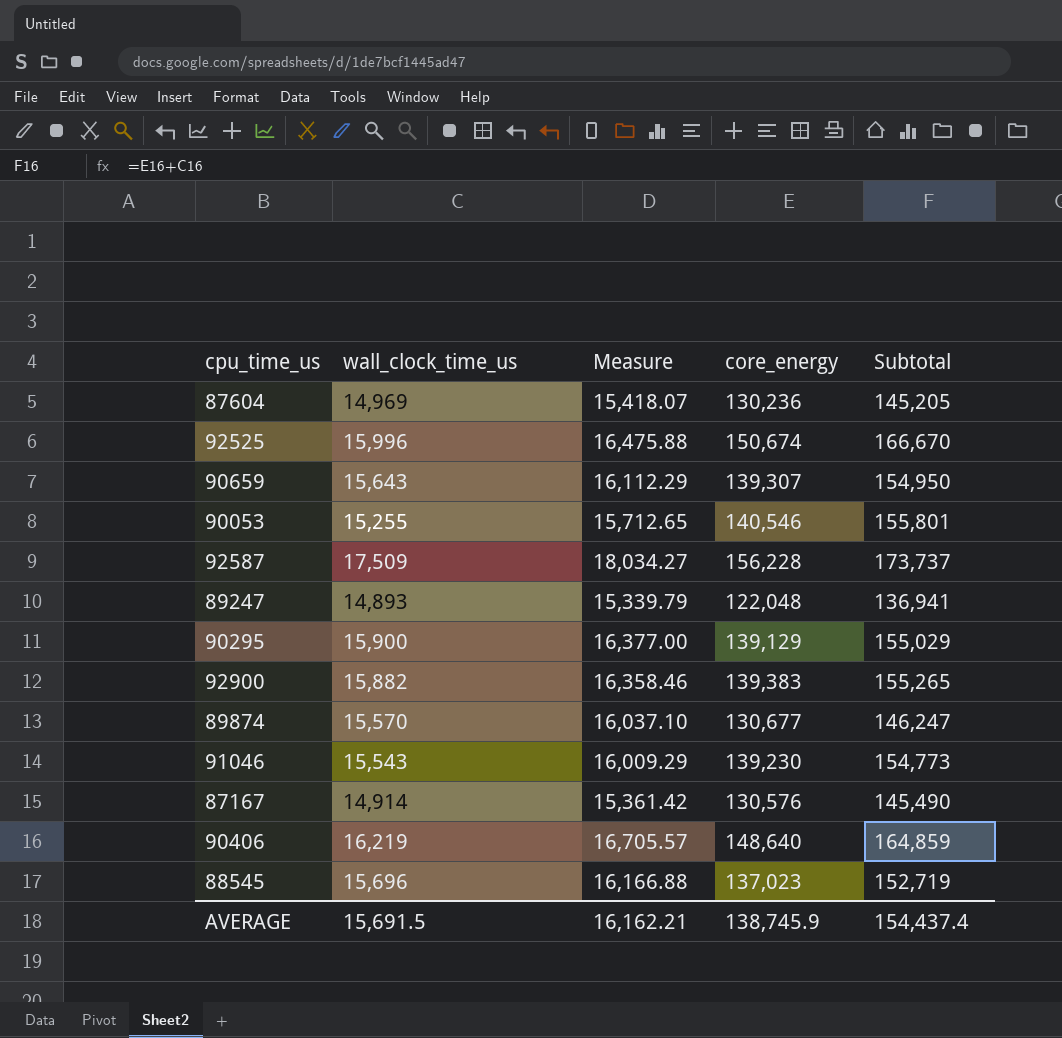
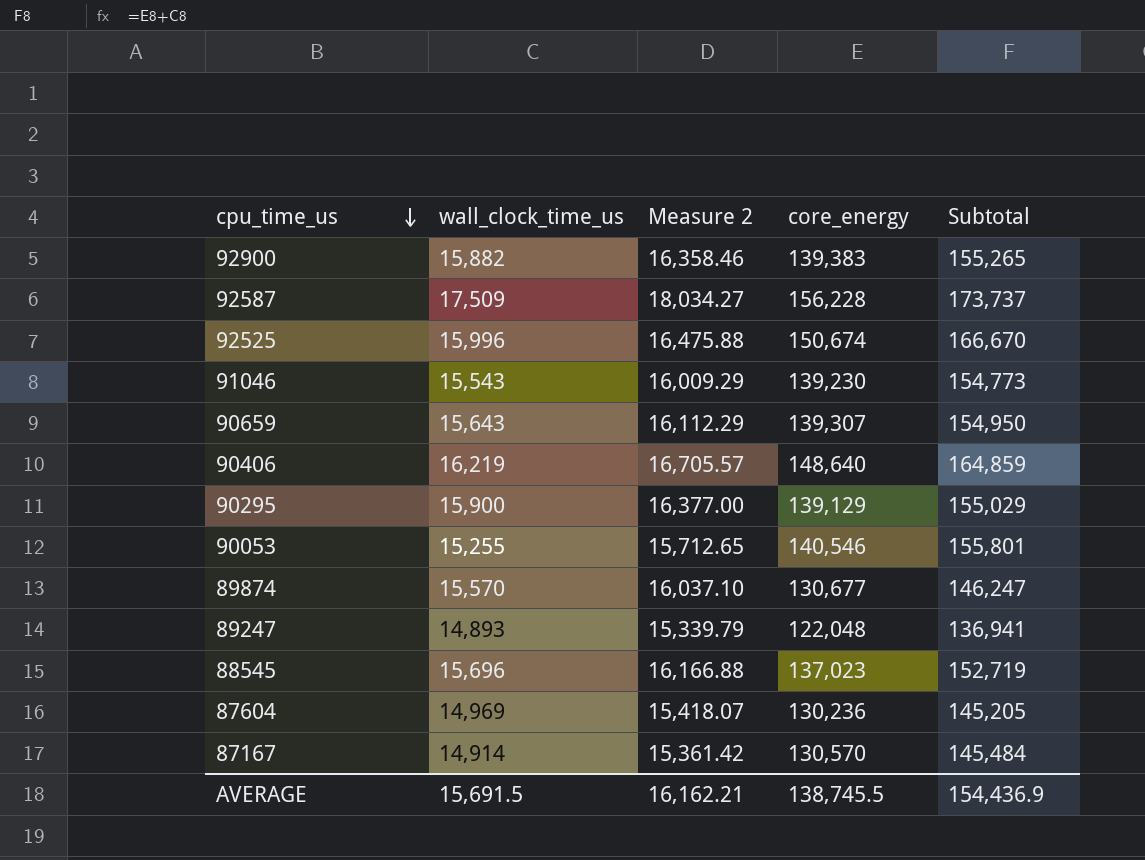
row order: none -> cpu_time_us descending
column name: Measure -> Measure 2
87167 | core_energy: 130,576 -> 130,570
87167 | Subtotal: 145,490 -> 145,484
AVERAGE | core_energy: 138,745.9 -> 138,745.5
AVERAGE | Subtotal: 154,437.4 -> 154,436.9

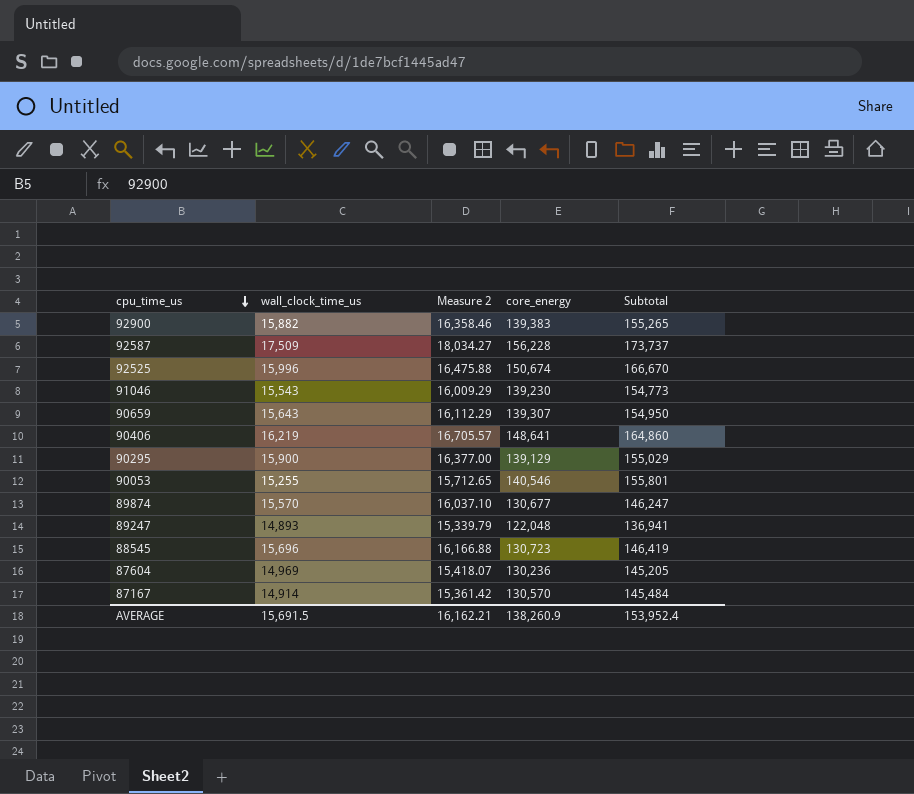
90406 | core_energy: 148,640 -> 148,641
90406 | Subtotal: 164,859 -> 164,860
88545 | core_energy: 137,023 -> 130,723
88545 | Subtotal: 152,719 -> 146,419
AVERAGE | core_energy: 138,745.5 -> 138,260.9
AVERAGE | Subtotal: 154,436.9 -> 153,952.4

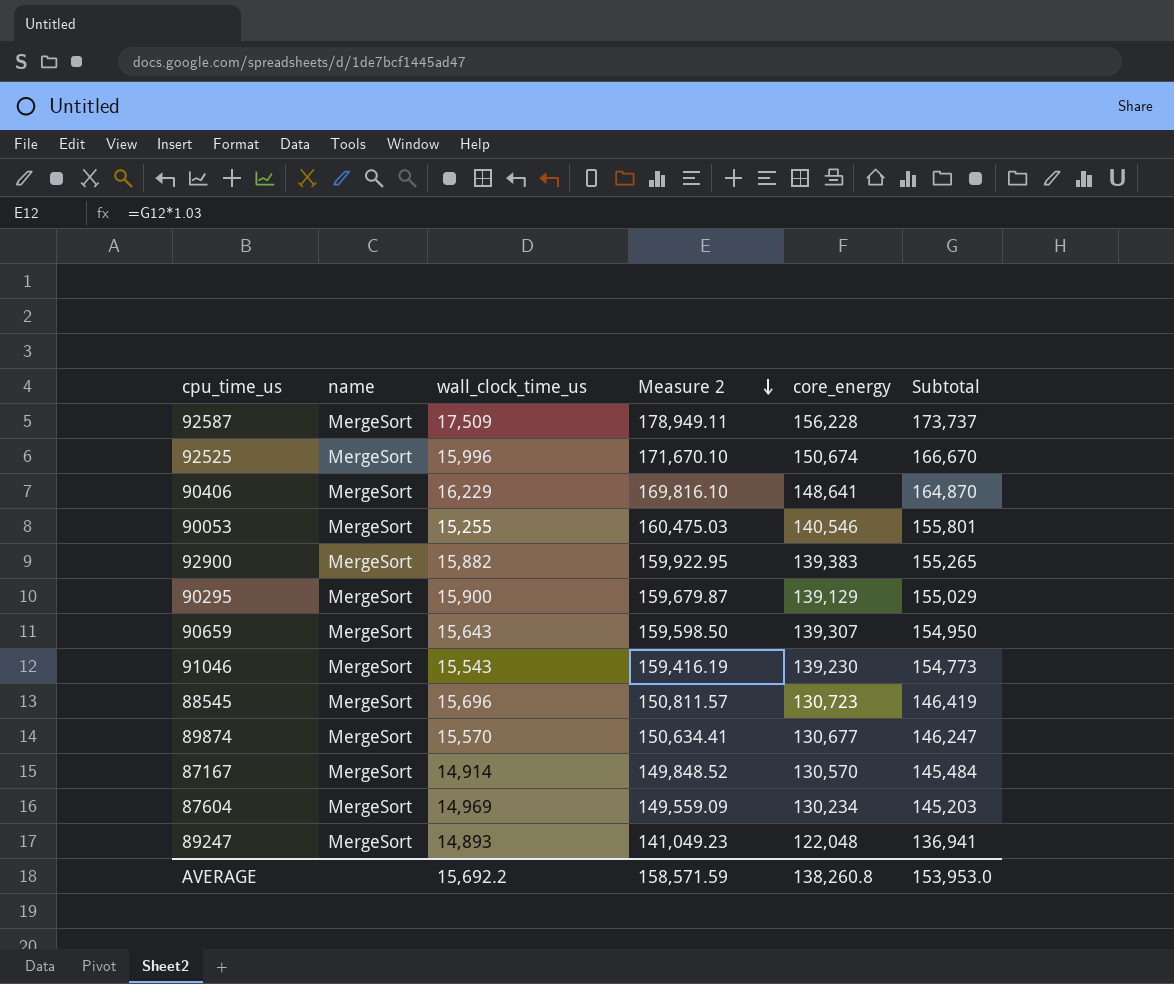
row order: cpu_time_us descending -> Measure 2 descending
column name | position: none -> 2
column Measure 2 | formula: [wall_clock_time_us] * 1.03 -> [Subtotal] * 1.03
90406 | wall_clock_time_us: 16,219 -> 16,229
90406 | Subtotal: 164,860 -> 164,870
87604 | core_energy: 130,236 -> 130,234
87604 | Subtotal: 145,205 -> 145,203
AVERAGE | wall_clock_time_us: 15,691.5 -> 15,692.2
AVERAGE | Measure 2: 16,162.21 -> 158,571.59
AVERAGE | core_energy: 138,260.9 -> 138,260.8
AVERAGE | Subtotal: 153,952.4 -> 153,953.0

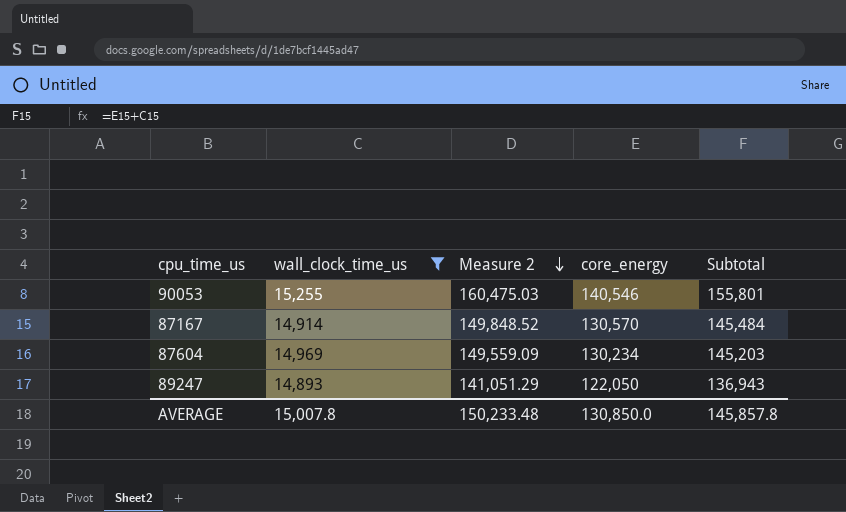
filter: none -> wall_clock_time_us <= 15,255
column name | position: 2 -> none
89247 | Measure 2: 141,049.23 -> 141,051.29
89247 | core_energy: 122,048 -> 122,050
89247 | Subtotal: 136,941 -> 136,943
AVERAGE | wall_clock_time_us: 15,692.2 -> 15,007.8
AVERAGE | Measure 2: 158,571.59 -> 150,233.48
AVERAGE | core_energy: 138,260.8 -> 130,850.0
AVERAGE | Subtotal: 153,953.0 -> 145,857.8

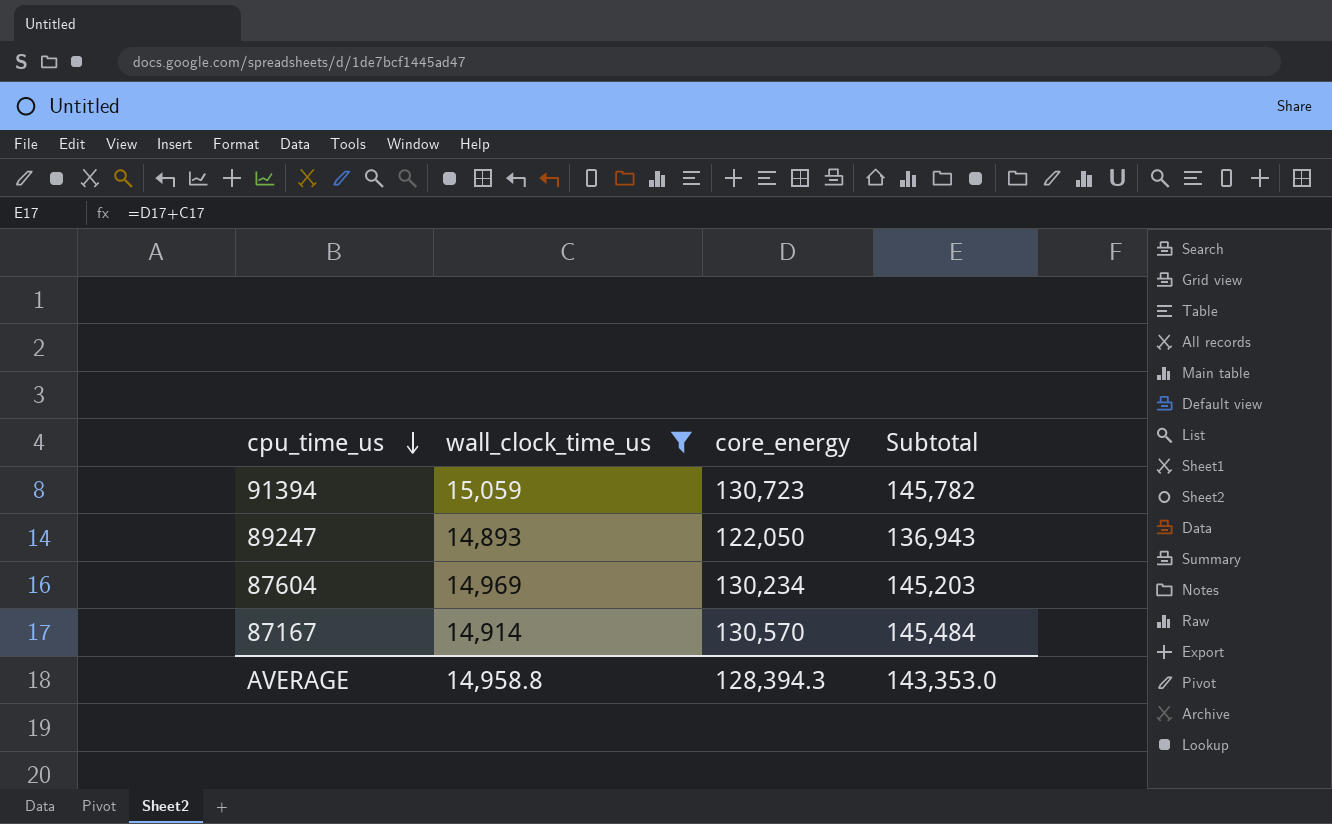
row order: Measure 2 descending -> cpu_time_us descending
column Measure 2 | formula: [Subtotal] * 1.03 -> none
row 90053: 15,255 | 160,475.03 | 140,546 | 155,801 -> none
row 91394: none -> 15,059 | 130,723 | 145,782
AVERAGE | wall_clock_time_us: 15,007.8 -> 14,958.8
AVERAGE | core_energy: 130,850.0 -> 128,394.3
AVERAGE | Subtotal: 145,857.8 -> 143,353.0

